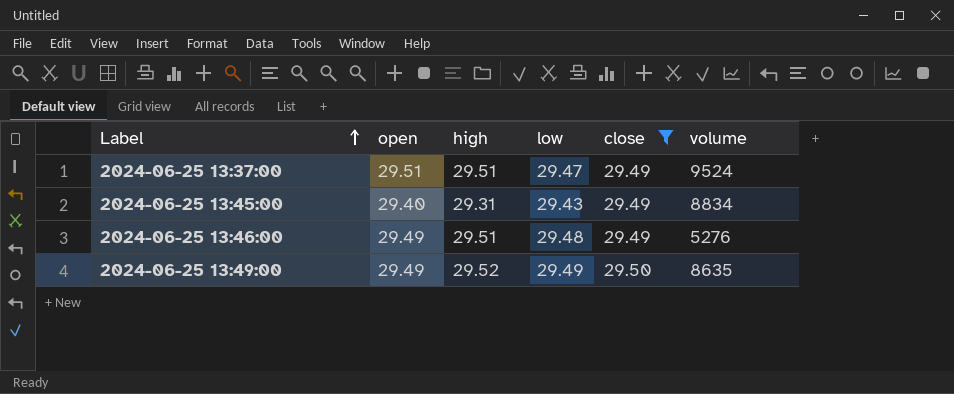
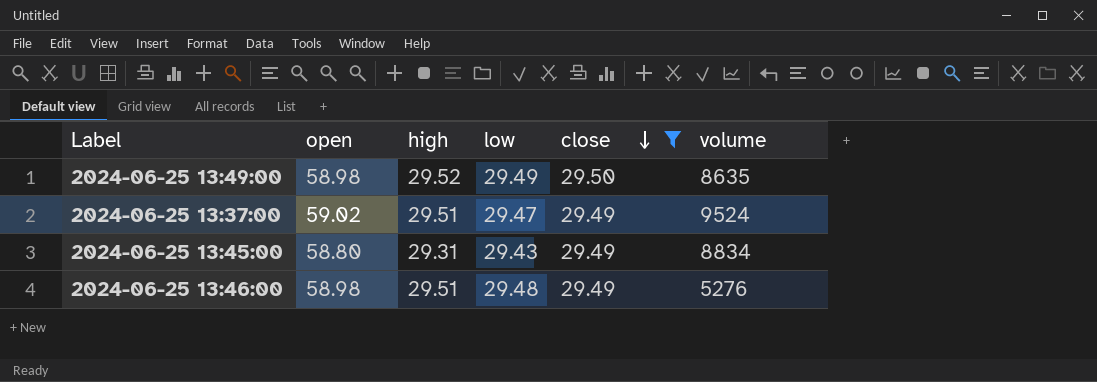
row order: Label ascending -> close descending
2024-06-25 13:49:00 | open: 29.49 -> 58.98
2024-06-25 13:37:00 | open: 29.51 -> 59.02
2024-06-25 13:45:00 | open: 29.40 -> 58.80
2024-06-25 13:46:00 | open: 29.49 -> 58.98

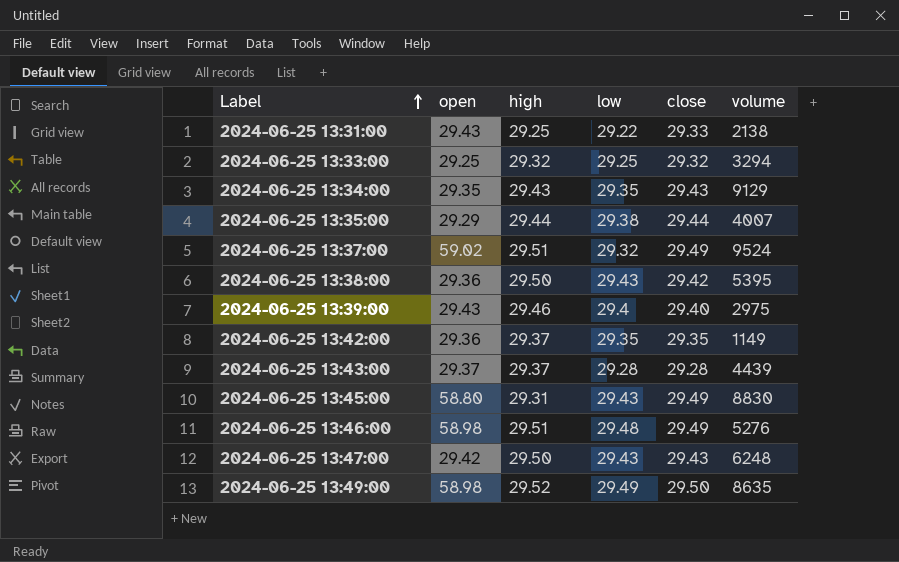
filter: close >= 29.49 -> none
row order: close descending -> Label ascending
2024-06-25 13:37:00 | low: 29.47 -> 29.32
2024-06-25 13:45:00 | volume: 8834 -> 8830

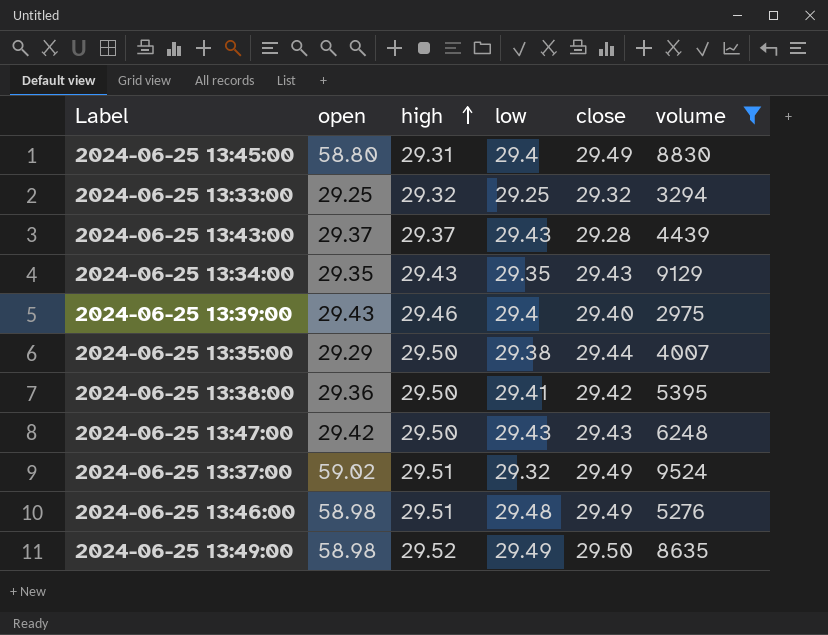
filter: none -> volume >= 2975
row order: Label ascending -> high ascending
2024-06-25 13:45:00 | low: 29.43 -> 29.4
2024-06-25 13:43:00 | low: 29.28 -> 29.43
2024-06-25 13:35:00 | high: 29.44 -> 29.50
2024-06-25 13:38:00 | low: 29.43 -> 29.41

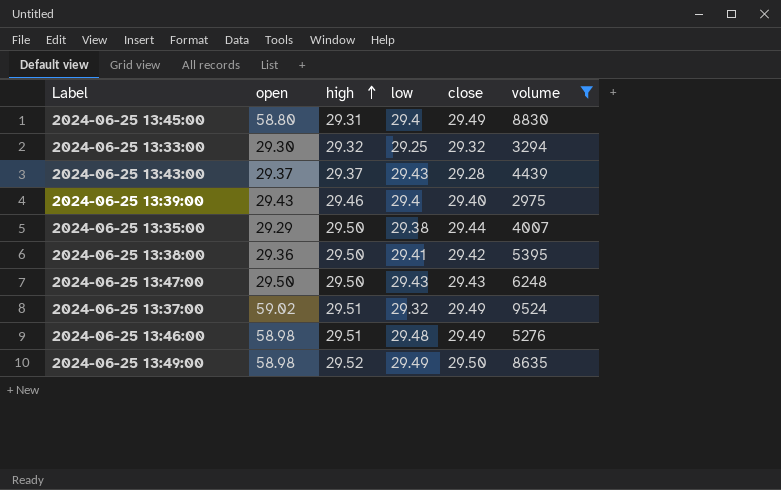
row 2024-06-25 13:34:00: 29.35 | 29.43 | 29.35 | 29.43 | 9129 -> none
2024-06-25 13:33:00 | open: 29.25 -> 29.30
2024-06-25 13:47:00 | open: 29.42 -> 29.50

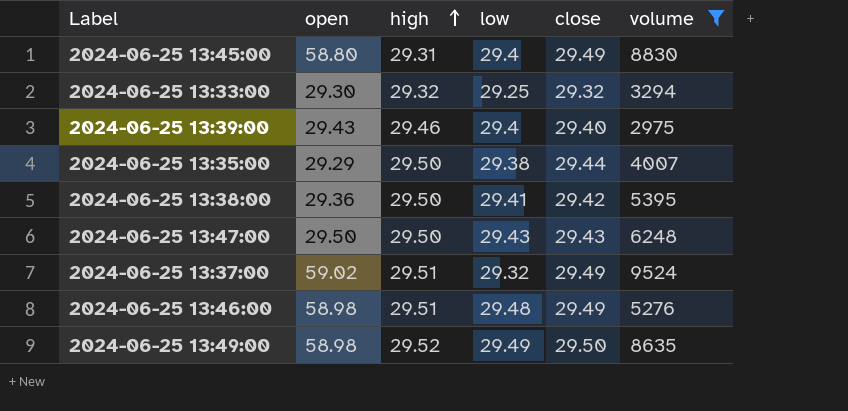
row 2024-06-25 13:43:00: 29.37 | 29.37 | 29.43 | 29.28 | 4439 -> none

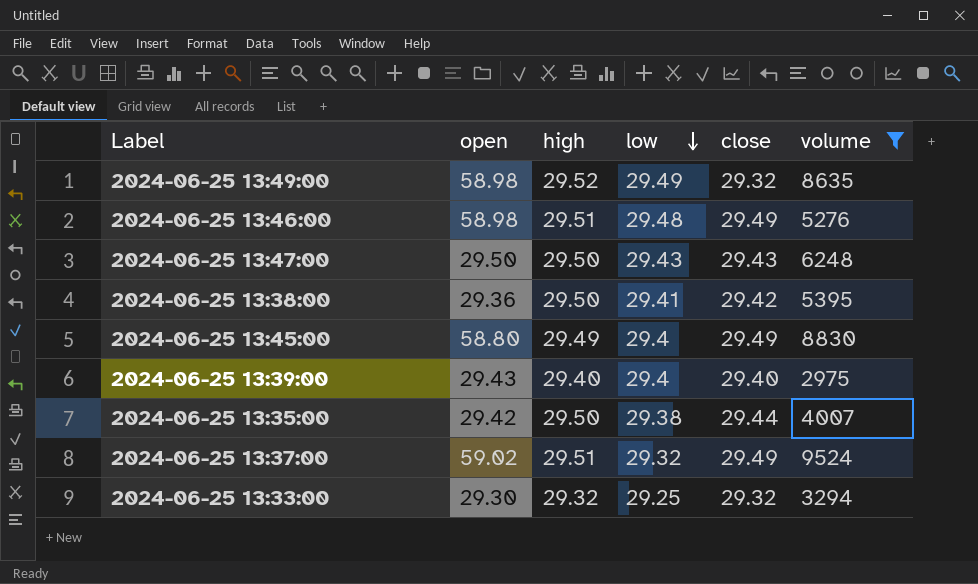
row order: high ascending -> low descending
2024-06-25 13:49:00 | close: 29.50 -> 29.32
2024-06-25 13:45:00 | high: 29.31 -> 29.49
2024-06-25 13:39:00 | high: 29.46 -> 29.40
2024-06-25 13:35:00 | open: 29.29 -> 29.42

